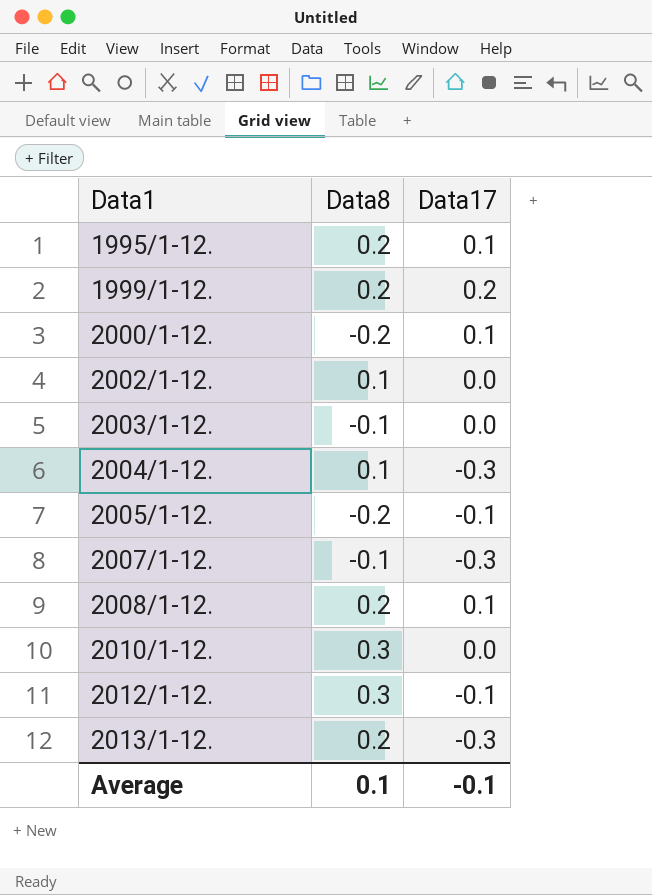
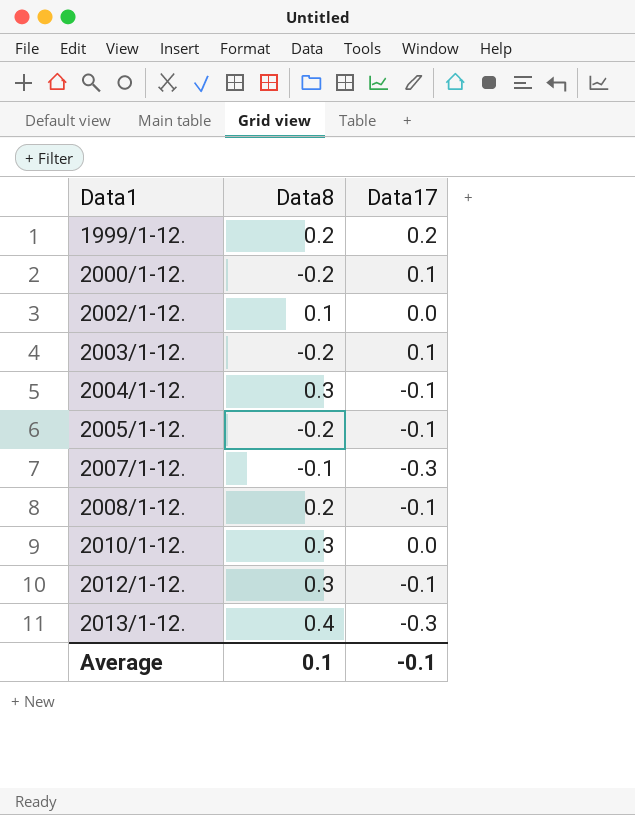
row 1995/1-12.: 0.2 | 0.1 -> none
2003/1-12. | Data8: -0.1 -> -0.2
2003/1-12. | Data17: 0.0 -> 0.1
2004/1-12. | Data8: 0.1 -> 0.3
2004/1-12. | Data17: -0.3 -> -0.1
2008/1-12. | Data17: 0.1 -> -0.1
2013/1-12. | Data8: 0.2 -> 0.4

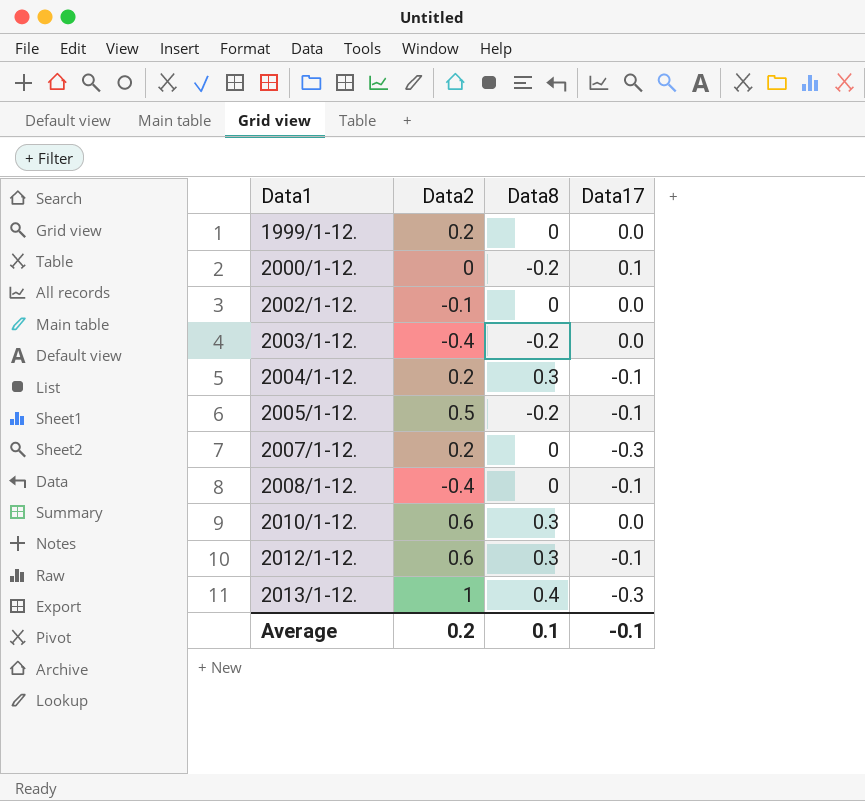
column Data2 | position: none -> 2
1999/1-12. | Data8: 0.2 -> 0
1999/1-12. | Data17: 0.2 -> 0.0
2002/1-12. | Data8: 0.1 -> 0
2003/1-12. | Data17: 0.1 -> 0.0
2007/1-12. | Data8: -0.1 -> 0
2008/1-12. | Data8: 0.2 -> 0

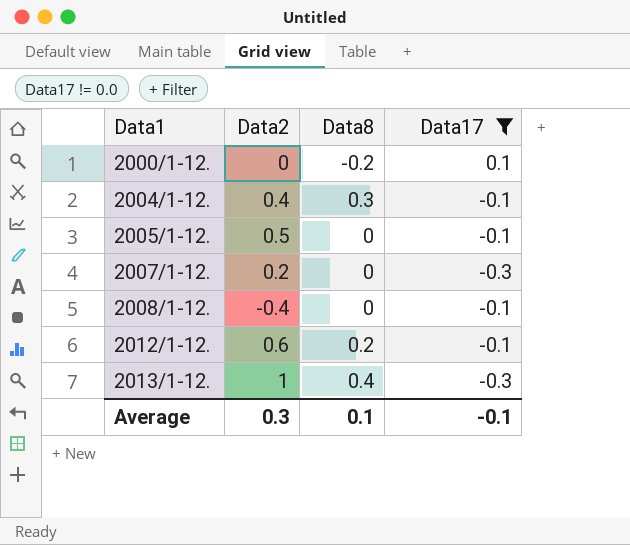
filter: none -> Data17 != 0.0
2004/1-12. | Data2: 0.2 -> 0.4
2005/1-12. | Data8: -0.2 -> 0
2012/1-12. | Data8: 0.3 -> 0.2
Average | Data2: 0.2 -> 0.3

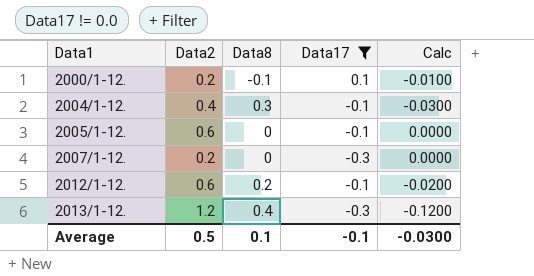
column Calc | formula: none -> [Data8] * [Data17]
row 2008/1-12.: -0.4 | 0 | -0.1 -> none
2000/1-12. | Data2: 0 -> 0.2
2000/1-12. | Data8: -0.2 -> -0.1
2005/1-12. | Data2: 0.5 -> 0.6
2013/1-12. | Data2: 1 -> 1.2
Average | Data2: 0.3 -> 0.5

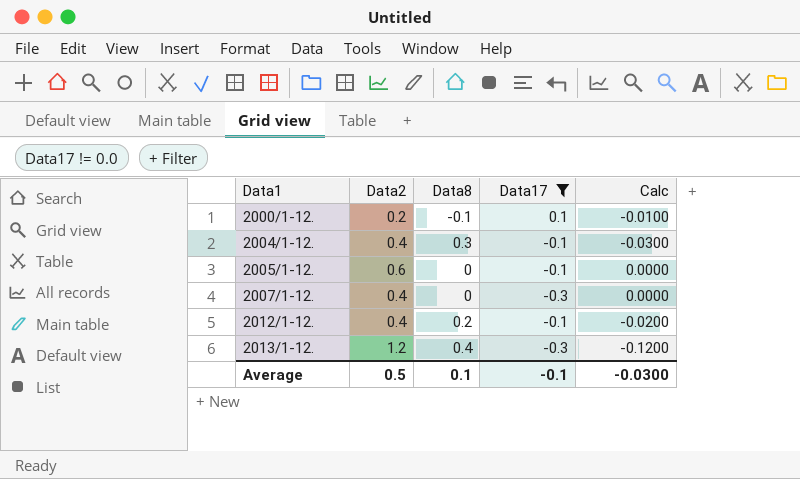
2007/1-12. | Data2: 0.2 -> 0.4
2012/1-12. | Data2: 0.6 -> 0.4

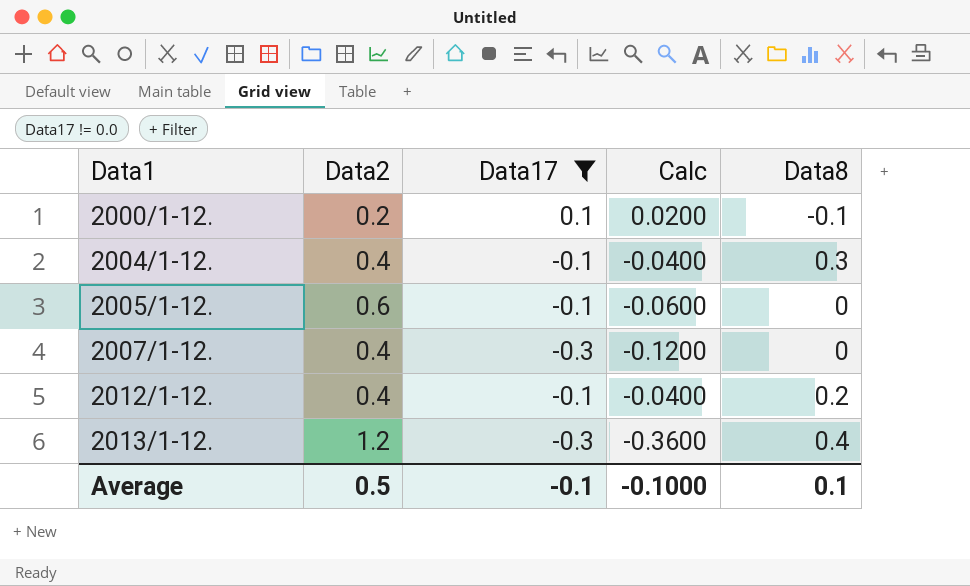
column Calc | formula: [Data8] * [Data17] -> [Data2] * [Data17]
column Data8 | position: 3 -> 5
Average | Calc: -0.0300 -> -0.1000

